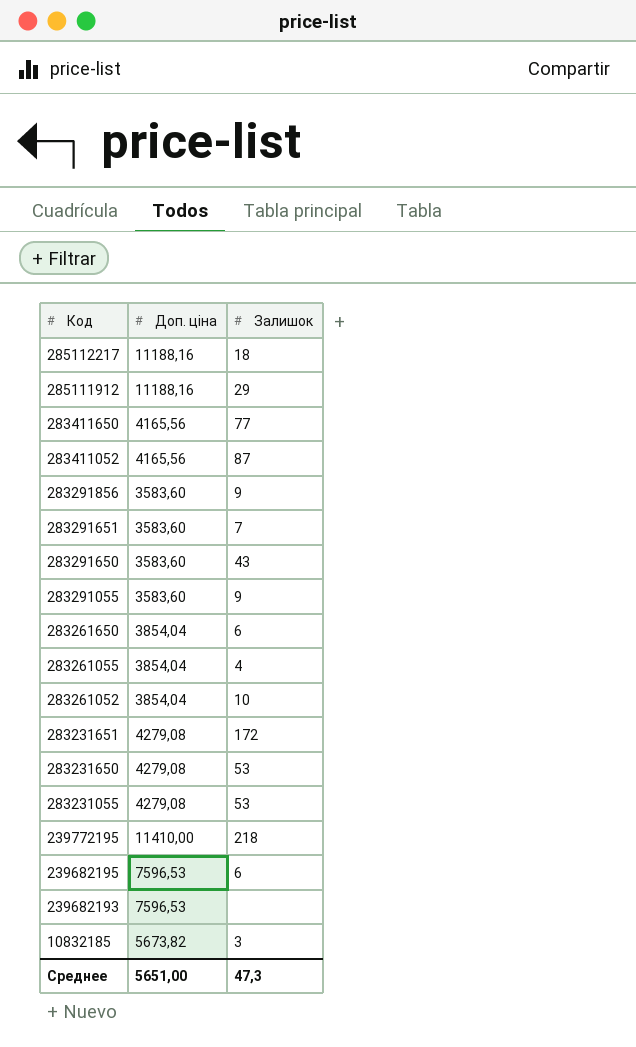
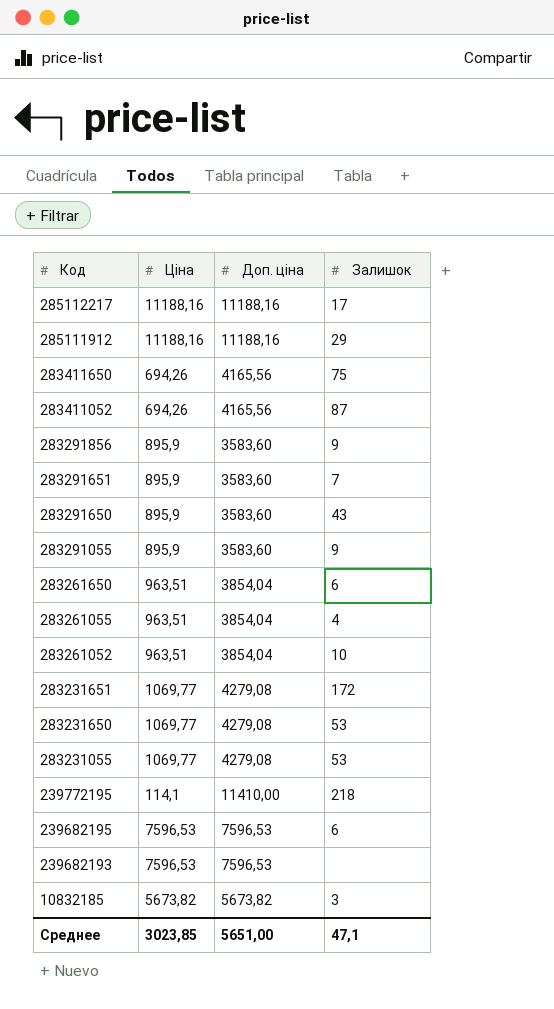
column Ціна | position: none -> 2
285112217 | Залишок: 18 -> 17
283411650 | Залишок: 77 -> 75
Среднее | Залишок: 47,3 -> 47,1

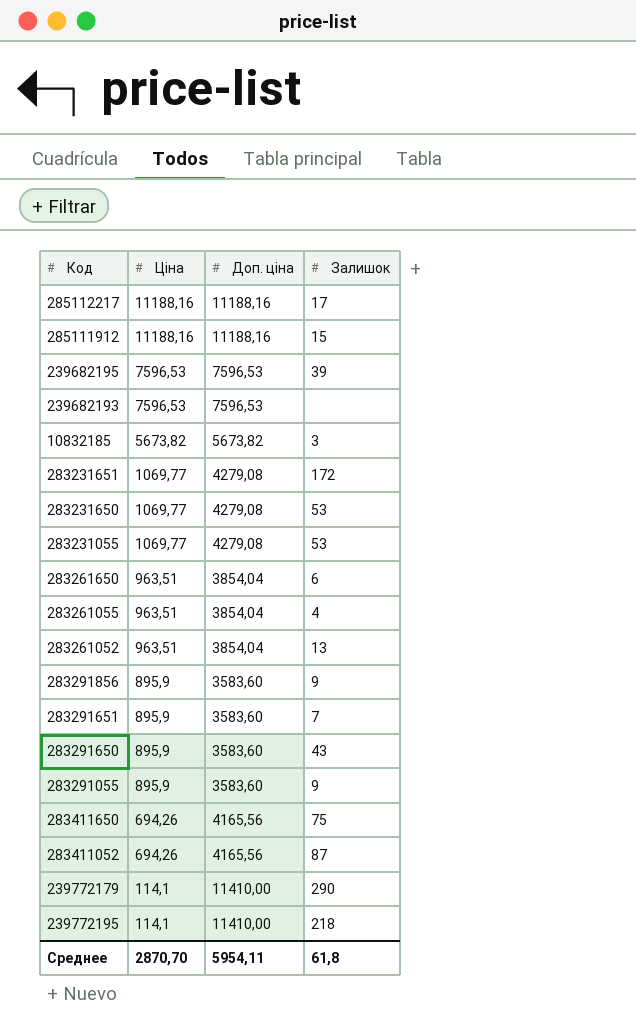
row order: Код descending -> Ціна descending
285111912 | Залишок: 29 -> 15
239682195 | Залишок: 6 -> 39
283261052 | Залишок: 10 -> 13
row 239772179: none -> 114,1 | 11410,00 | 290
Среднее | Ціна: 3023,85 -> 2870,70
Среднее | Доп. ціна: 5651,00 -> 5954,11
Среднее | Залишок: 47,1 -> 61,8

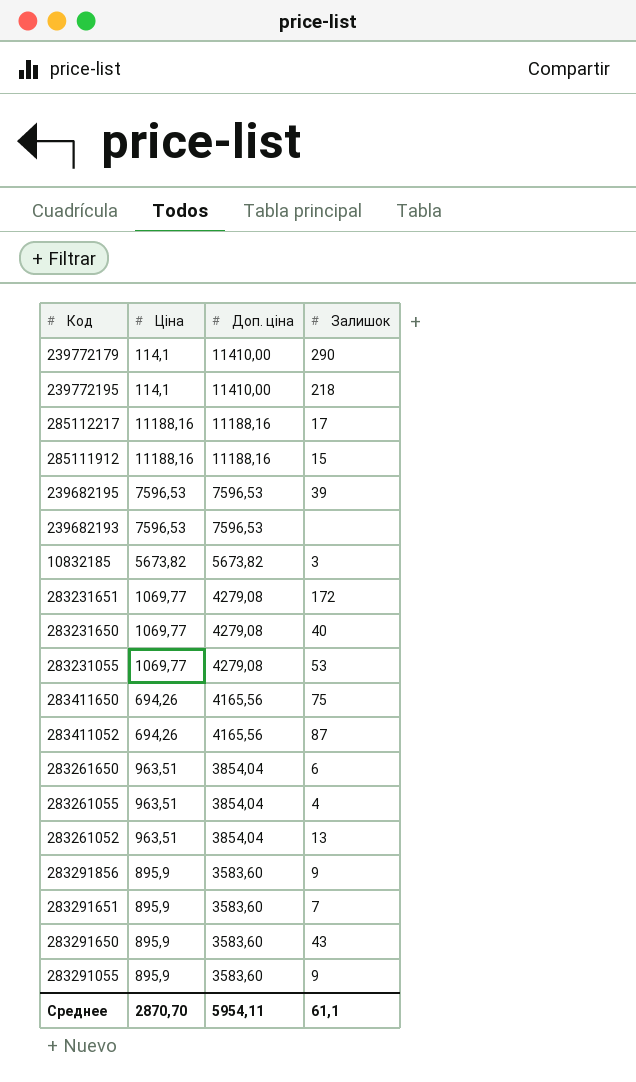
row order: Ціна descending -> Доп. ціна descending
283231650 | Залишок: 53 -> 40
Среднее | Залишок: 61,8 -> 61,1

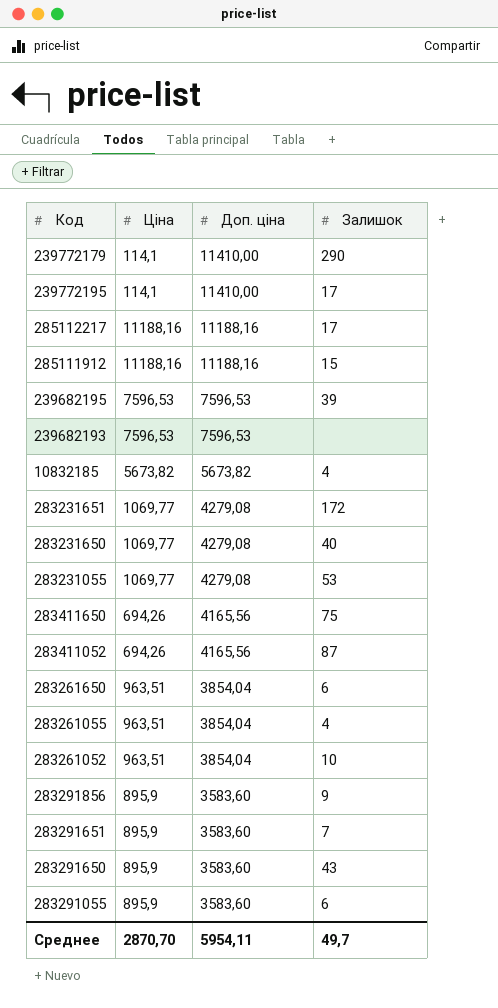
239772195 | Залишок: 218 -> 17
10832185 | Залишок: 3 -> 4
283261052 | Залишок: 13 -> 10
283291055 | Залишок: 9 -> 6
Среднее | Залишок: 61,1 -> 49,7

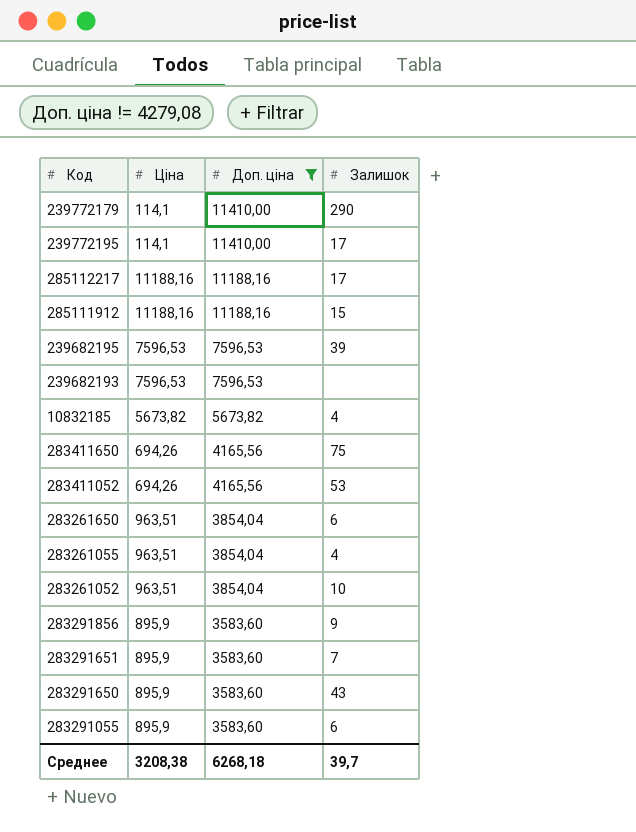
filter: none -> Доп. ціна != 4279,08
283411052 | Залишок: 87 -> 53
Среднее | Ціна: 2870,70 -> 3208,38
Среднее | Доп. ціна: 5954,11 -> 6268,18
Среднее | Залишок: 49,7 -> 39,7

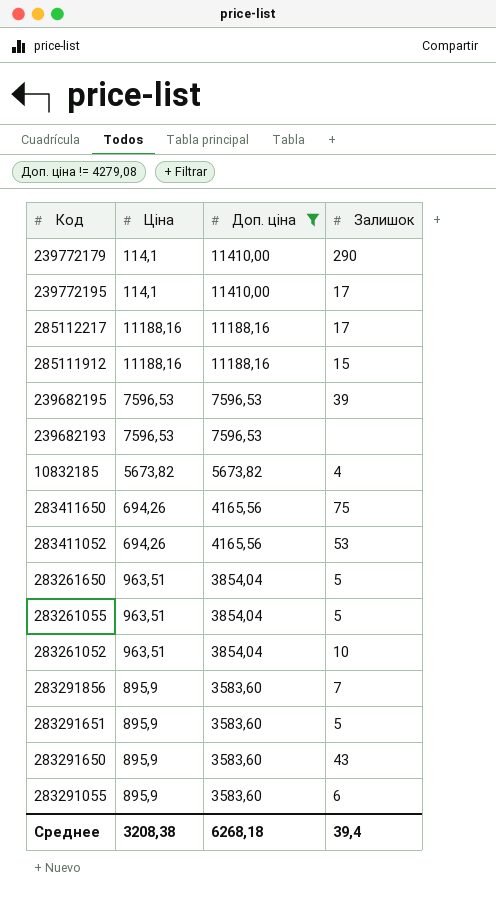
283261650 | Залишок: 6 -> 5
283261055 | Залишок: 4 -> 5
283291856 | Залишок: 9 -> 7
283291651 | Залишок: 7 -> 5
Среднее | Залишок: 39,7 -> 39,4

